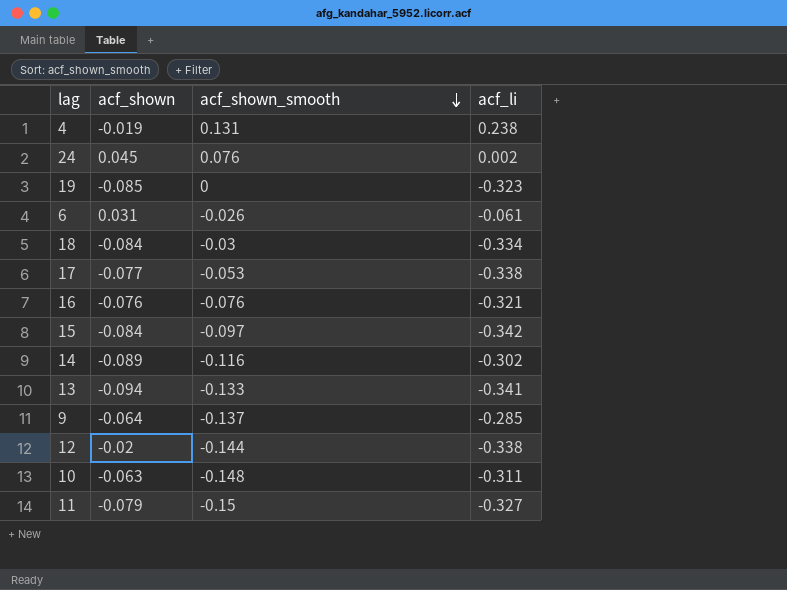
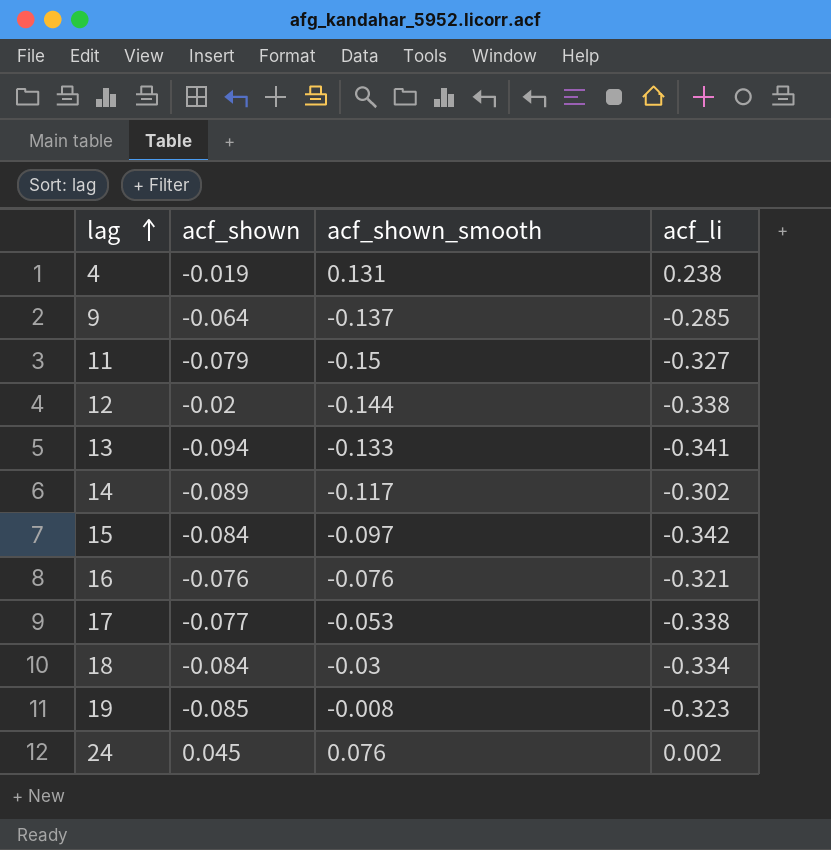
row order: acf_shown_smooth descending -> lag ascending
row 6: 0.031 | -0.026 | -0.061 -> none
row 10: -0.063 | -0.148 | -0.311 -> none
14 | acf_shown_smooth: -0.116 -> -0.117
19 | acf_shown_smooth: 0 -> -0.008

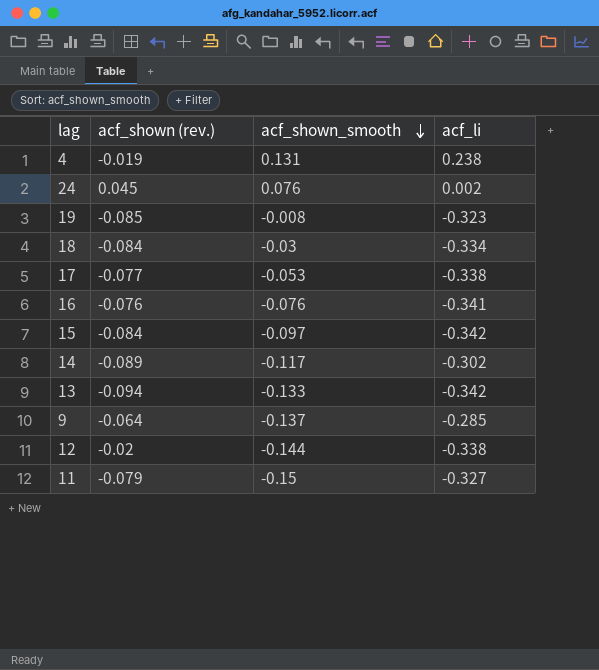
row order: lag ascending -> acf_shown_smooth descending
column name: acf_shown -> acf_shown (rev.)
16 | acf_li: -0.321 -> -0.341
13 | acf_li: -0.341 -> -0.342

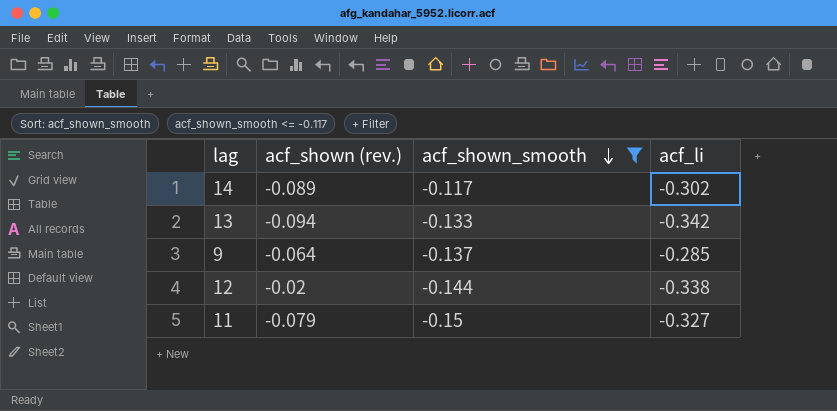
filter: none -> acf_shown_smooth <= -0.117

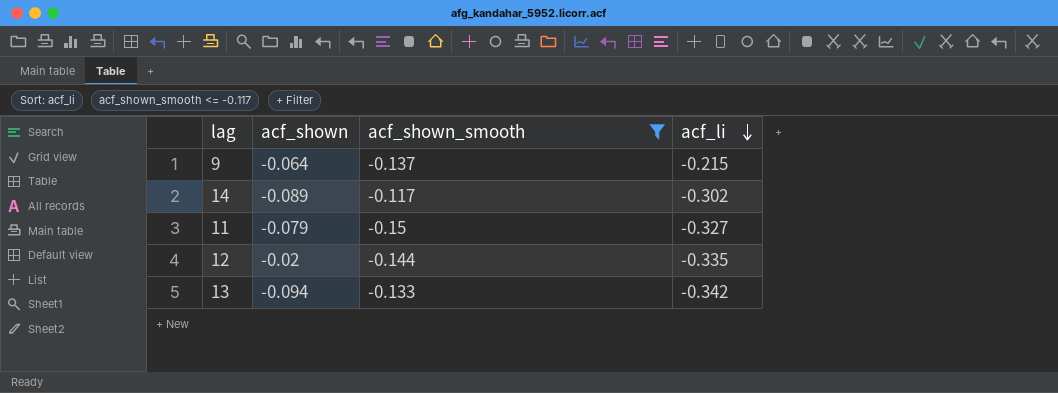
row order: acf_shown_smooth descending -> acf_li descending
column name: acf_shown (rev.) -> acf_shown
9 | acf_li: -0.285 -> -0.215
12 | acf_li: -0.338 -> -0.335

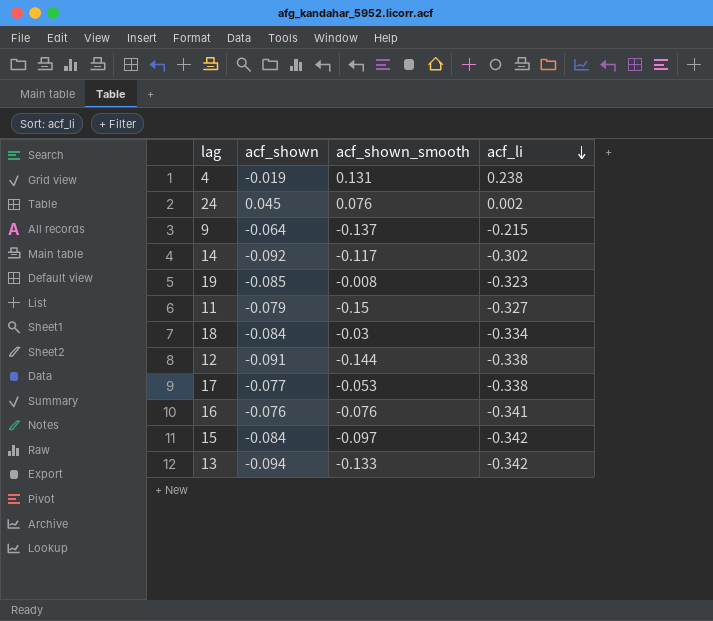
filter: acf_shown_smooth <= -0.117 -> none
14 | acf_shown: -0.089 -> -0.092
12 | acf_shown: -0.02 -> -0.091
12 | acf_li: -0.335 -> -0.338

